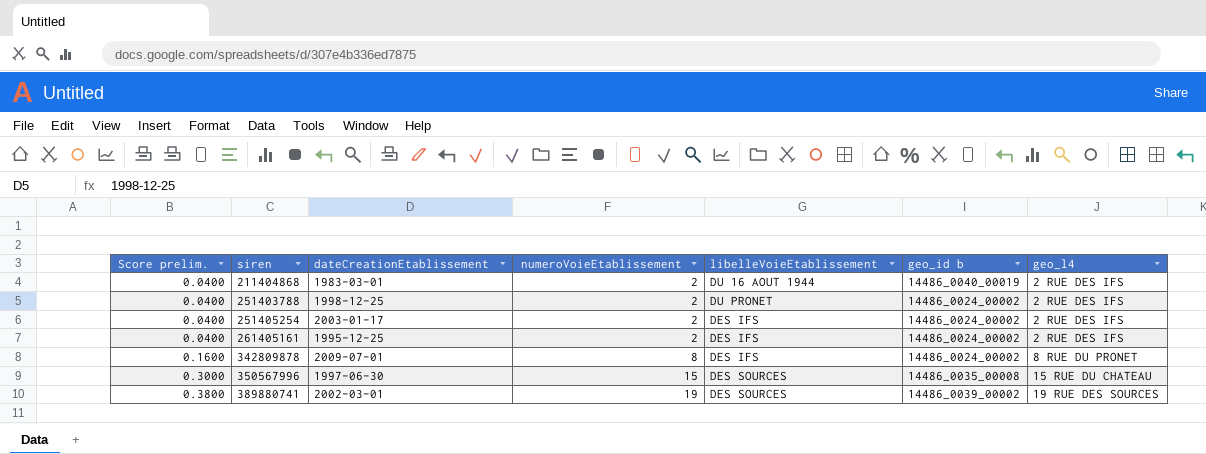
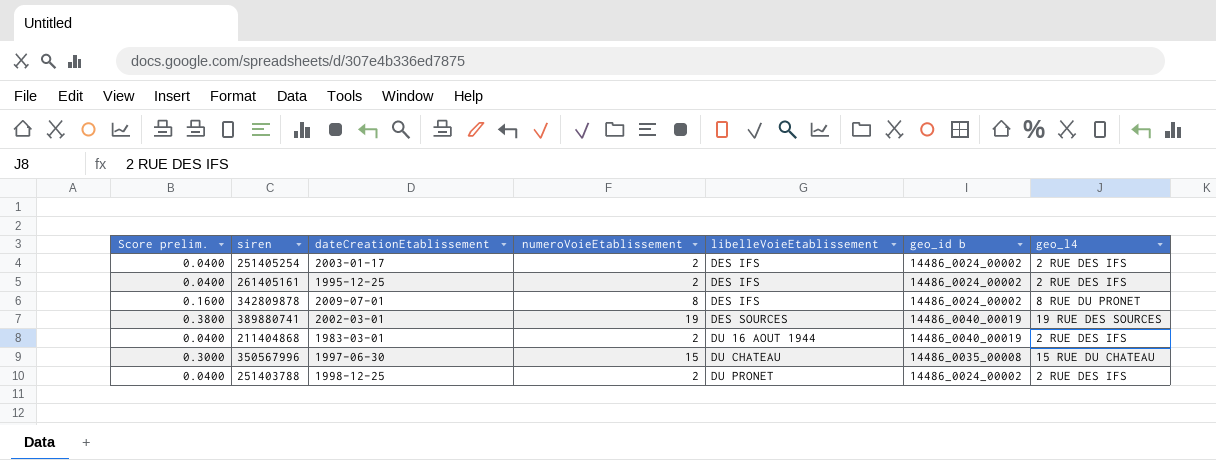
row order: Score prelim. ascending -> libelleVoieEtablissement ascending
389880741 | geo_id b: 14486_0039_00002 -> 14486_0040_00019
350567996 | libelleVoieEtablissement: DES SOURCES -> DU CHATEAU

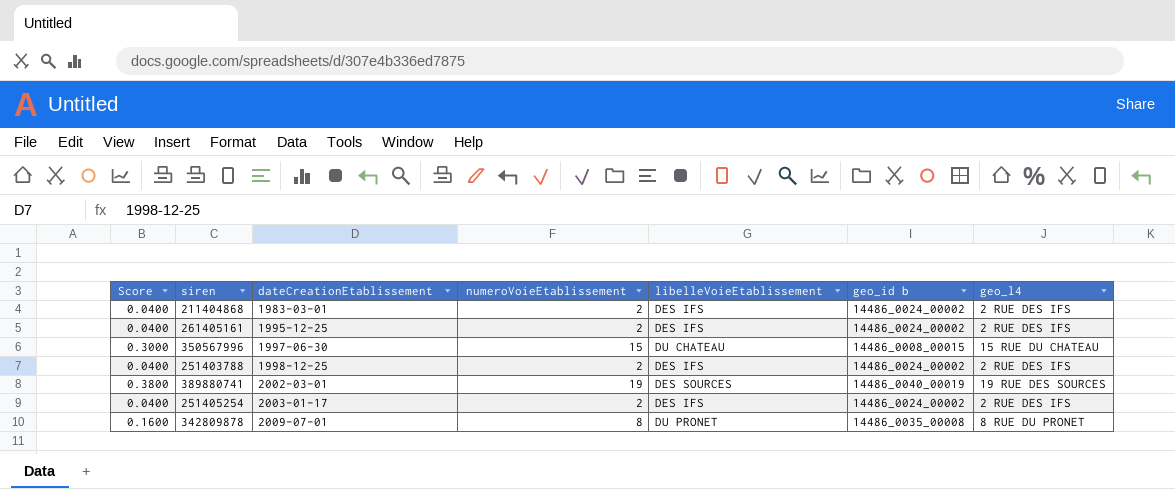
row order: libelleVoieEtablissement ascending -> dateCreationEtablissement ascending
column name: Score prelim. -> Score
211404868 | libelleVoieEtablissement: DU 16 AOUT 1944 -> DES IFS
211404868 | geo_id b: 14486_0040_00019 -> 14486_0024_00002
350567996 | geo_id b: 14486_0035_00008 -> 14486_0008_00015
251403788 | libelleVoieEtablissement: DU PRONET -> DES IFS
342809878 | libelleVoieEtablissement: DES IFS -> DU PRONET
342809878 | geo_id b: 14486_0024_00002 -> 14486_0035_00008

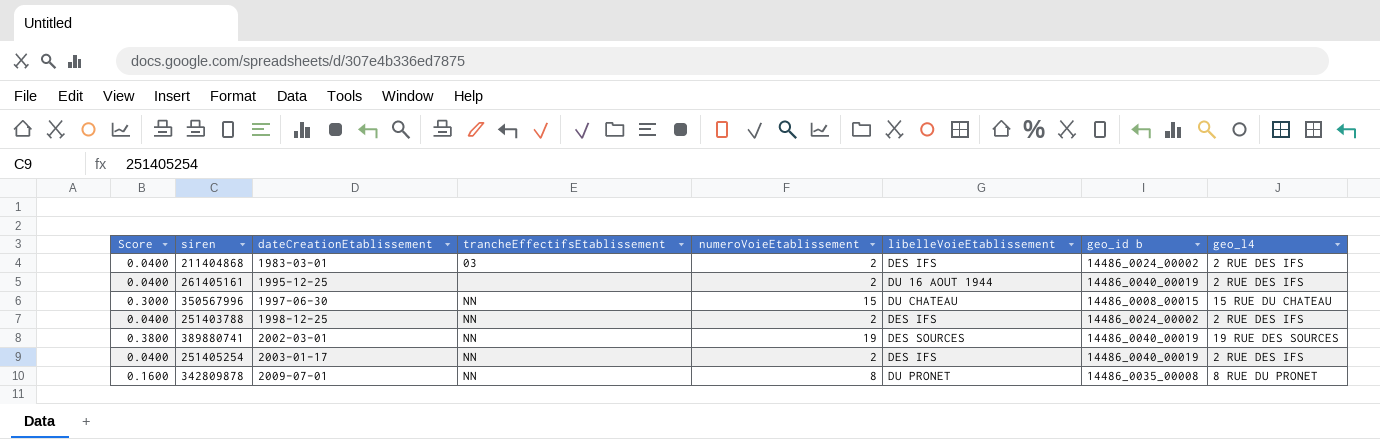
column trancheEffectifsEtablissement | position: none -> 4
261405161 | libelleVoieEtablissement: DES IFS -> DU 16 AOUT 1944
261405161 | geo_id b: 14486_0024_00002 -> 14486_0040_00019
251405254 | geo_id b: 14486_0024_00002 -> 14486_0040_00019

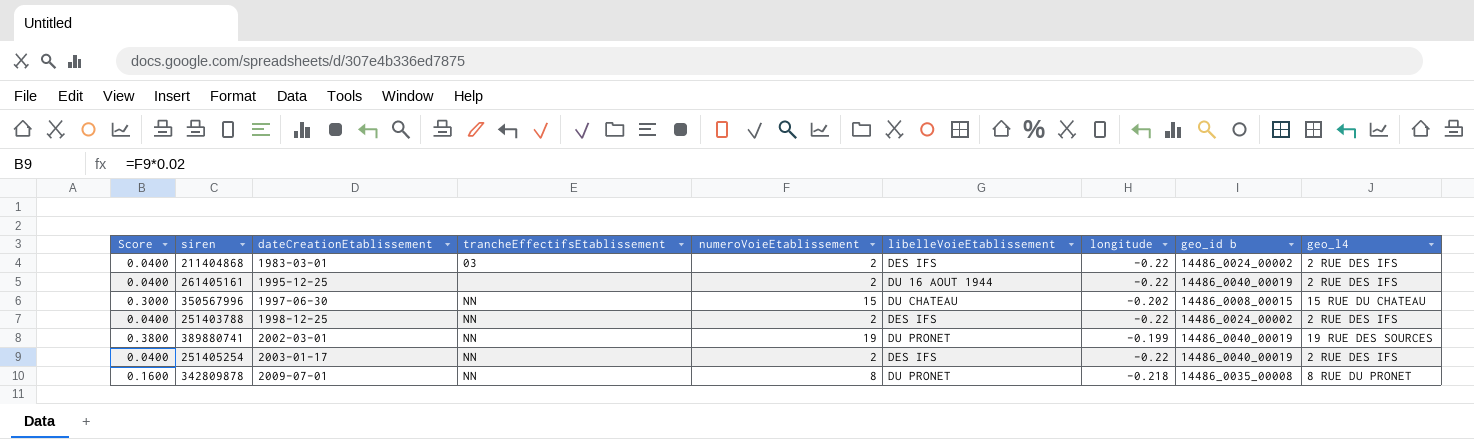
column longitude | position: none -> 7
389880741 | libelleVoieEtablissement: DES SOURCES -> DU PRONET

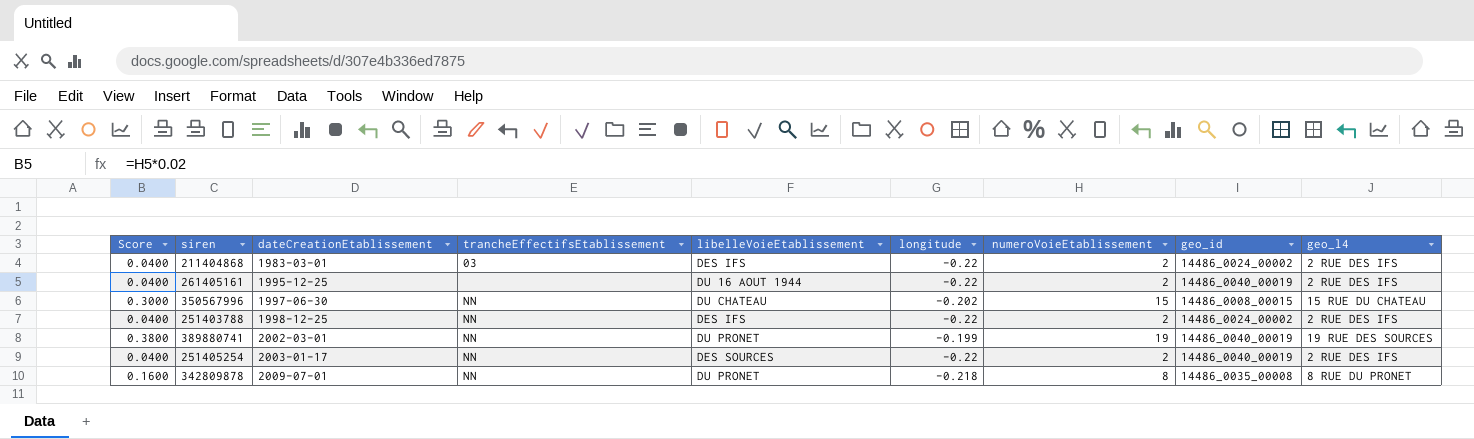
column numeroVoieEtablissement | position: 5 -> 7
column name: geo_id b -> geo_id
251405254 | libelleVoieEtablissement: DES IFS -> DES SOURCES

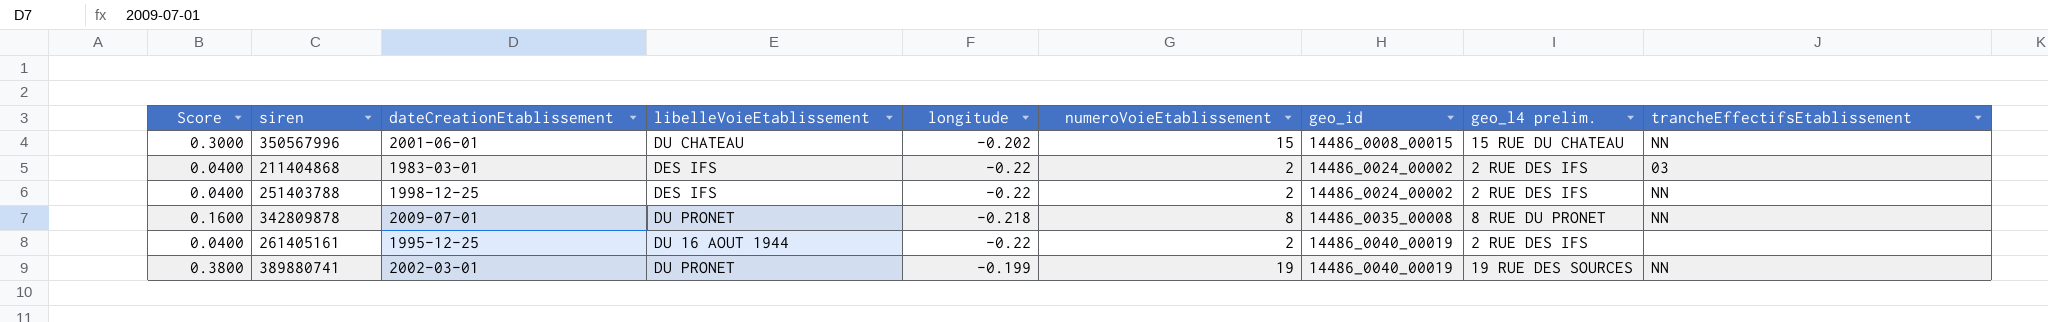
row order: dateCreationEtablissement ascending -> geo_id ascending
column name: geo_l4 -> geo_l4 prelim.
column trancheEffectifsEtablissement | position: 4 -> 9
row 251405254: 0.0400 | 2003-01-17 | NN | DES SOURCES | -0.22 | 2 | 14486_0040_00019 | 2 RUE DES IFS -> none
350567996 | dateCreationEtablissement: 1997-06-30 -> 2001-06-01

